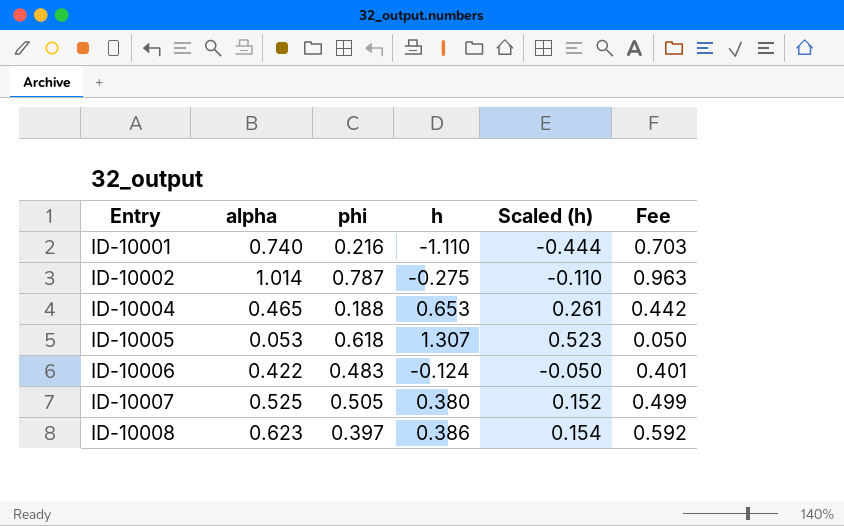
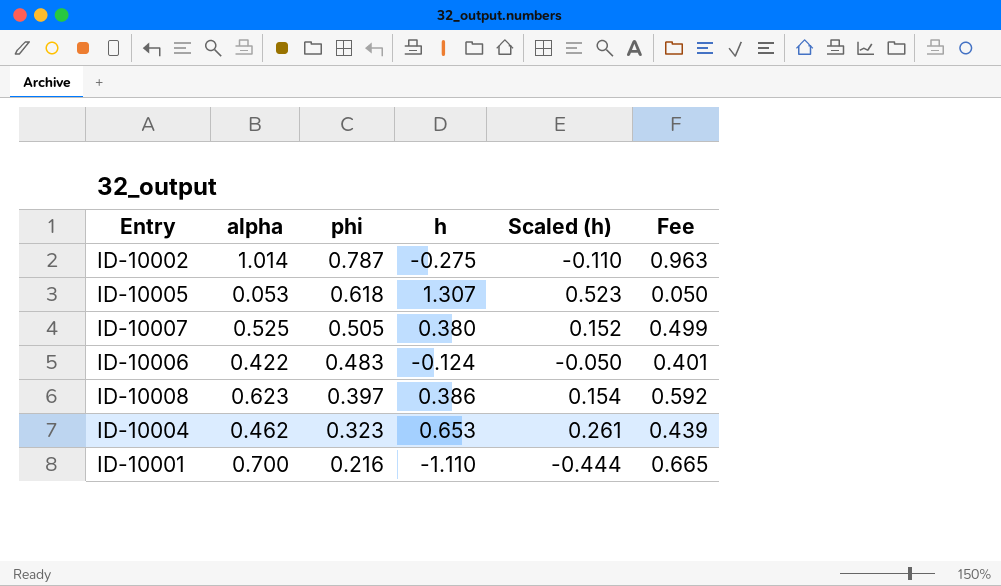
row order: Entry ascending -> phi descending
ID-10004 | alpha: 0.465 -> 0.462
ID-10004 | phi: 0.188 -> 0.323
ID-10004 | Fee: 0.442 -> 0.439
ID-10001 | alpha: 0.740 -> 0.700
ID-10001 | Fee: 0.703 -> 0.665

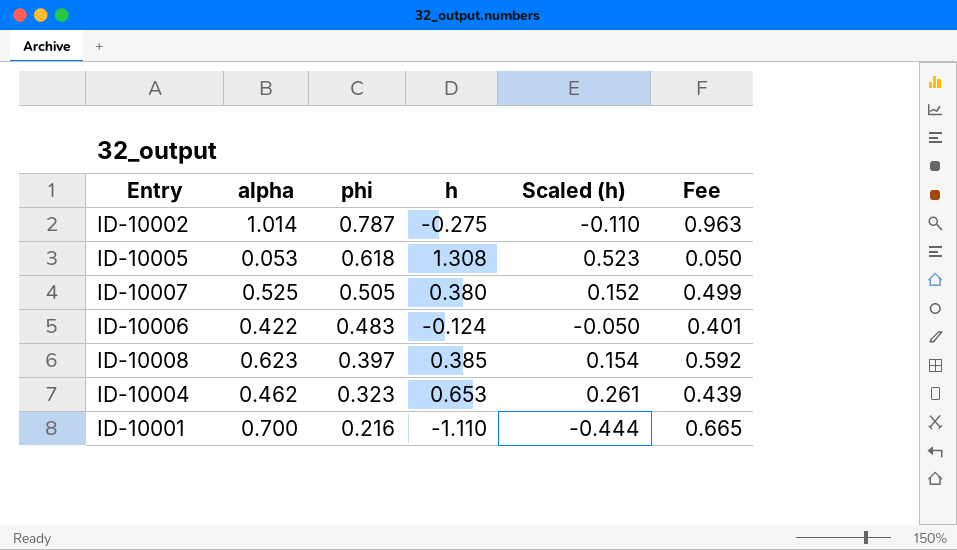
ID-10005 | h: 1.307 -> 1.308
ID-10008 | h: 0.386 -> 0.385

